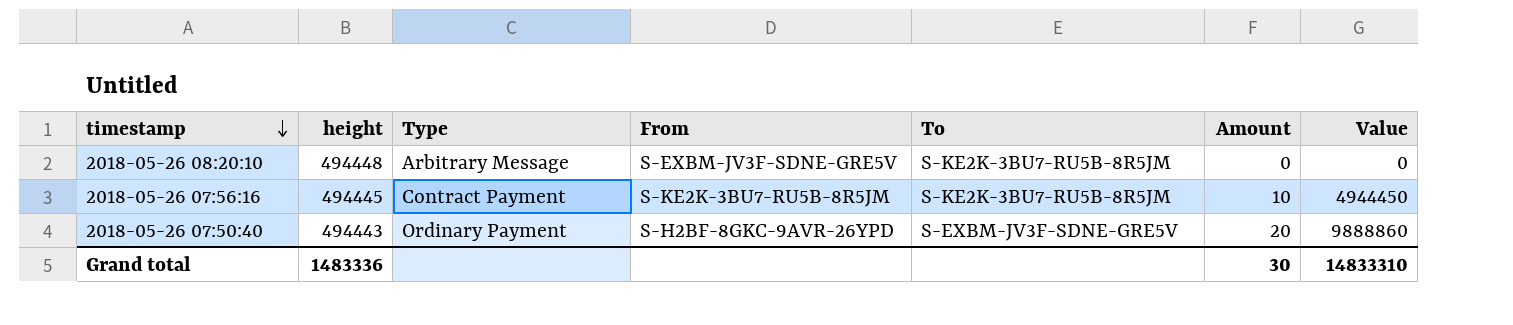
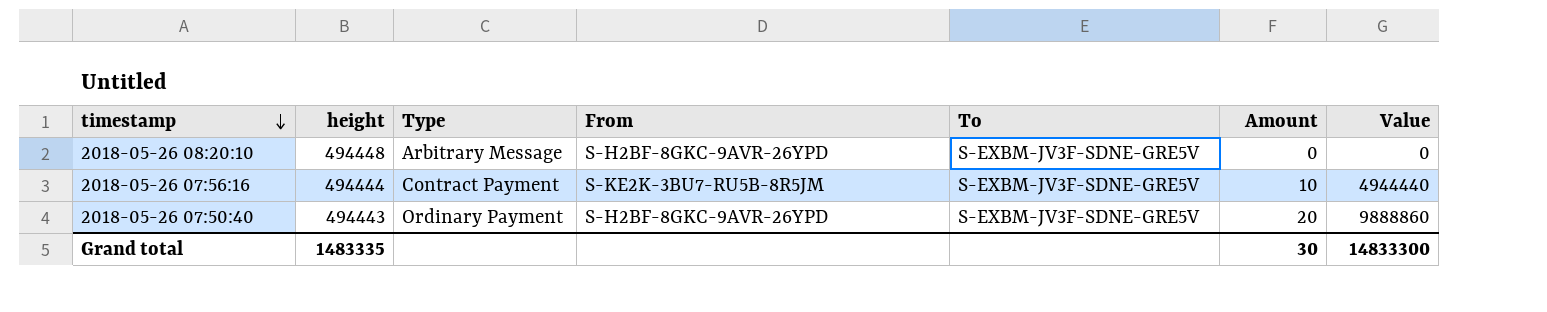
2018-05-26 08:20:10 | From: S-EXBM-JV3F-SDNE-GRE5V -> S-H2BF-8GKC-9AVR-26YPD
2018-05-26 08:20:10 | To: S-KE2K-3BU7-RU5B-8R5JM -> S-EXBM-JV3F-SDNE-GRE5V
2018-05-26 07:56:16 | height: 494445 -> 494444
2018-05-26 07:56:16 | To: S-KE2K-3BU7-RU5B-8R5JM -> S-EXBM-JV3F-SDNE-GRE5V
2018-05-26 07:56:16 | Value: 4944450 -> 4944440
Grand total | height: 1483336 -> 1483335
Grand total | Value: 14833310 -> 14833300

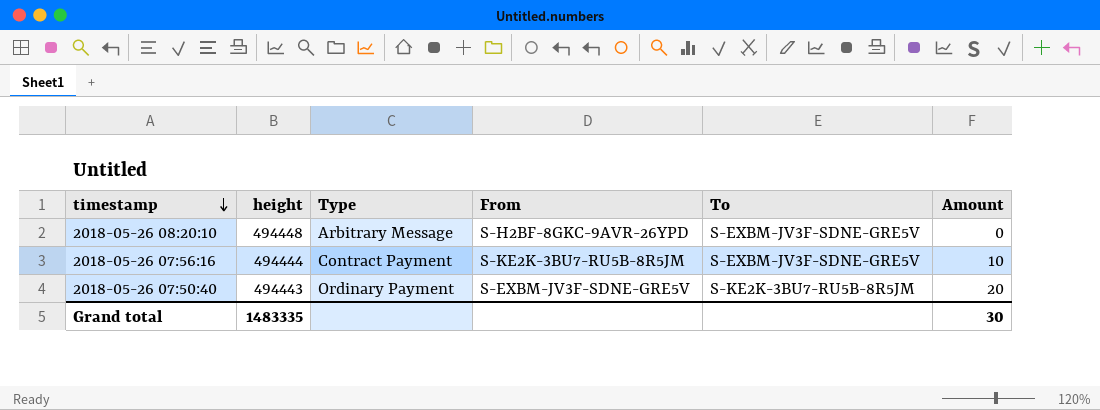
column Value | formula: [height] * [Amount] -> none
2018-05-26 07:50:40 | From: S-H2BF-8GKC-9AVR-26YPD -> S-EXBM-JV3F-SDNE-GRE5V
2018-05-26 07:50:40 | To: S-EXBM-JV3F-SDNE-GRE5V -> S-KE2K-3BU7-RU5B-8R5JM

